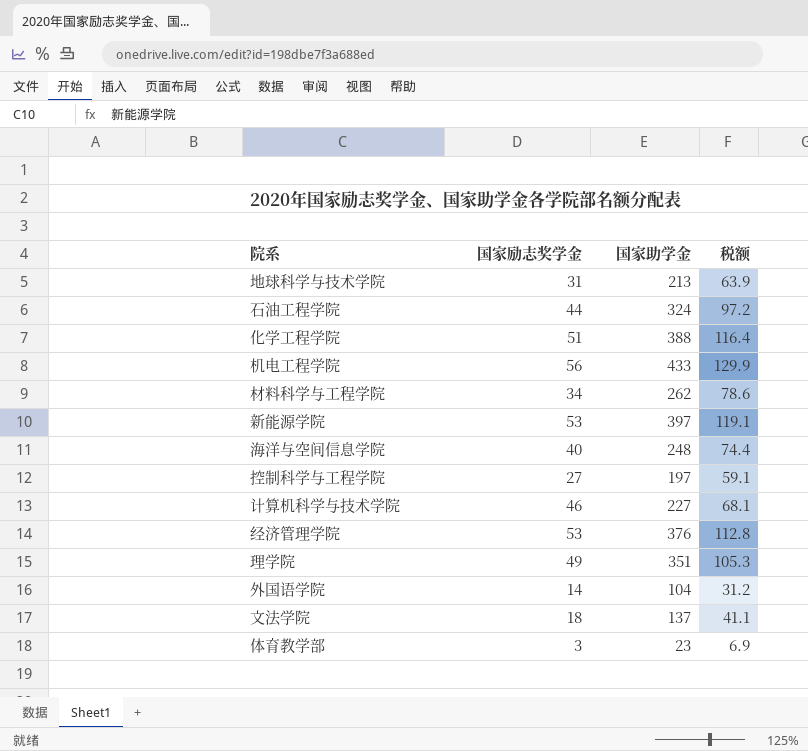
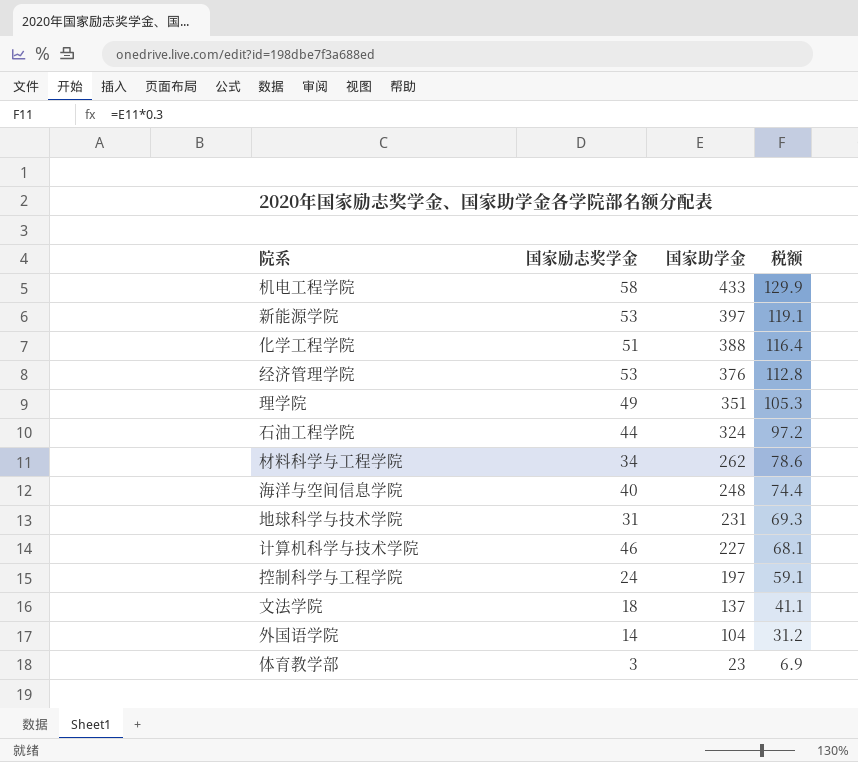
row order: none -> 国家助学金 descending
机电工程学院 | 国家励志奖学金: 56 -> 58
地球科学与技术学院 | 国家助学金: 213 -> 231
地球科学与技术学院 | 税额: 63.9 -> 69.3
控制科学与工程学院 | 国家励志奖学金: 27 -> 24

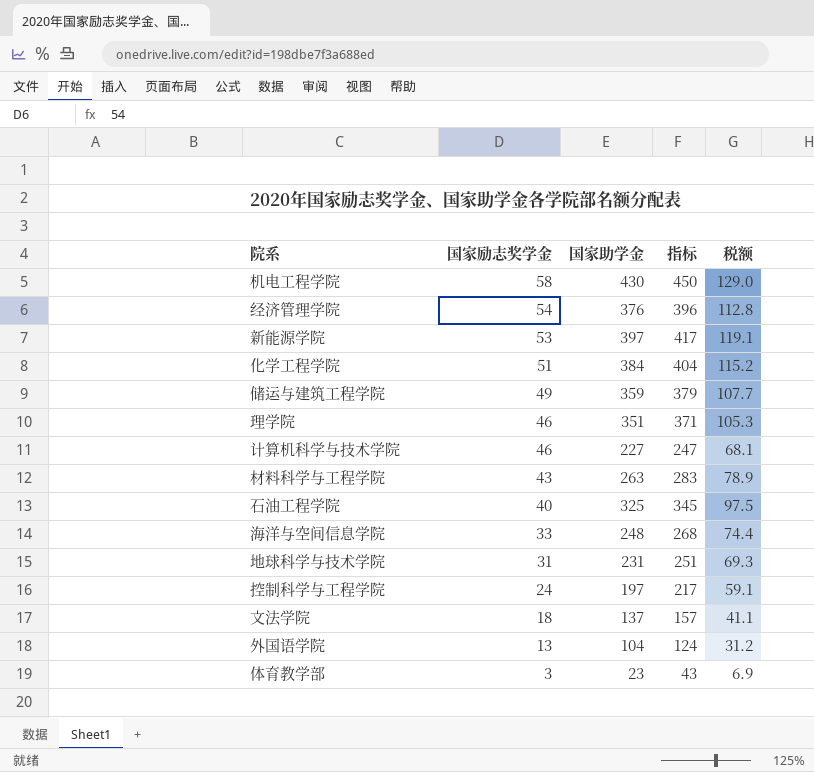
row order: 国家助学金 descending -> 国家励志奖学金 descending
column 指标 | formula: none -> [国家助学金] + 20
机电工程学院 | 国家助学金: 433 -> 430
机电工程学院 | 税额: 129.9 -> 129.0
经济管理学院 | 国家励志奖学金: 53 -> 54
化学工程学院 | 国家助学金: 388 -> 384
化学工程学院 | 税额: 116.4 -> 115.2
row 储运与建筑工程学院: none -> 49 | 359 | 379 | 107.7
理学院 | 国家励志奖学金: 49 -> 46
材料科学与工程学院 | 国家励志奖学金: 34 -> 43
材料科学与工程学院 | 国家助学金: 262 -> 263
材料科学与工程学院 | 税额: 78.6 -> 78.9
石油工程学院 | 国家励志奖学金: 44 -> 40
石油工程学院 | 国家助学金: 324 -> 325
石油工程学院 | 税额: 97.2 -> 97.5
海洋与空间信息学院 | 国家励志奖学金: 40 -> 33
外国语学院 | 国家励志奖学金: 14 -> 13

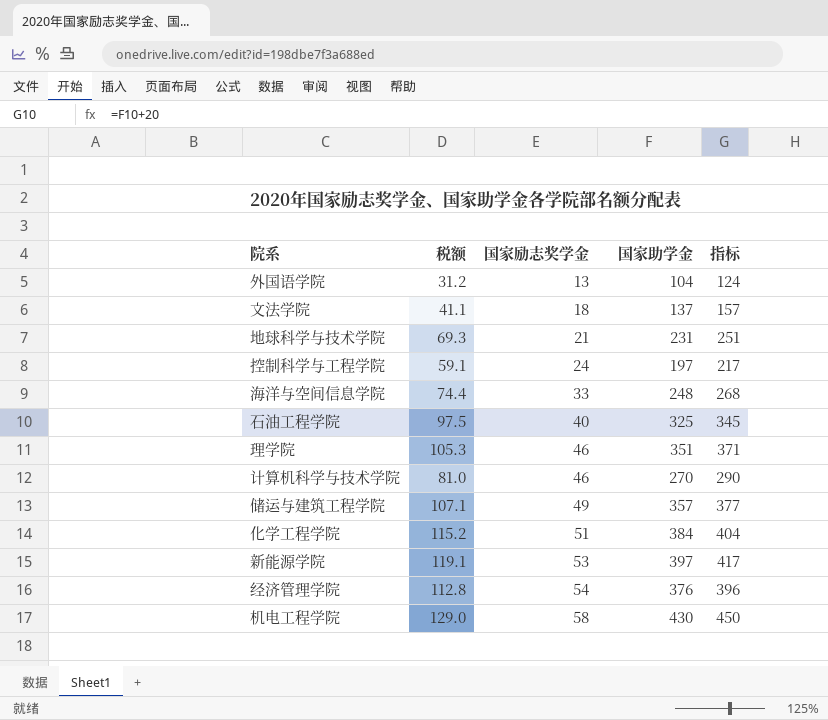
row order: 国家励志奖学金 descending -> 国家励志奖学金 ascending
column 税额 | position: 5 -> 2
row 材料科学与工程学院: 43 | 263 | 283 | 78.9 -> none
row 体育教学部: 3 | 23 | 43 | 6.9 -> none
地球科学与技术学院 | 国家励志奖学金: 31 -> 21
计算机科学与技术学院 | 税额: 68.1 -> 81.0
计算机科学与技术学院 | 国家助学金: 227 -> 270
计算机科学与技术学院 | 指标: 247 -> 290
储运与建筑工程学院 | 税额: 107.7 -> 107.1
储运与建筑工程学院 | 国家助学金: 359 -> 357
储运与建筑工程学院 | 指标: 379 -> 377

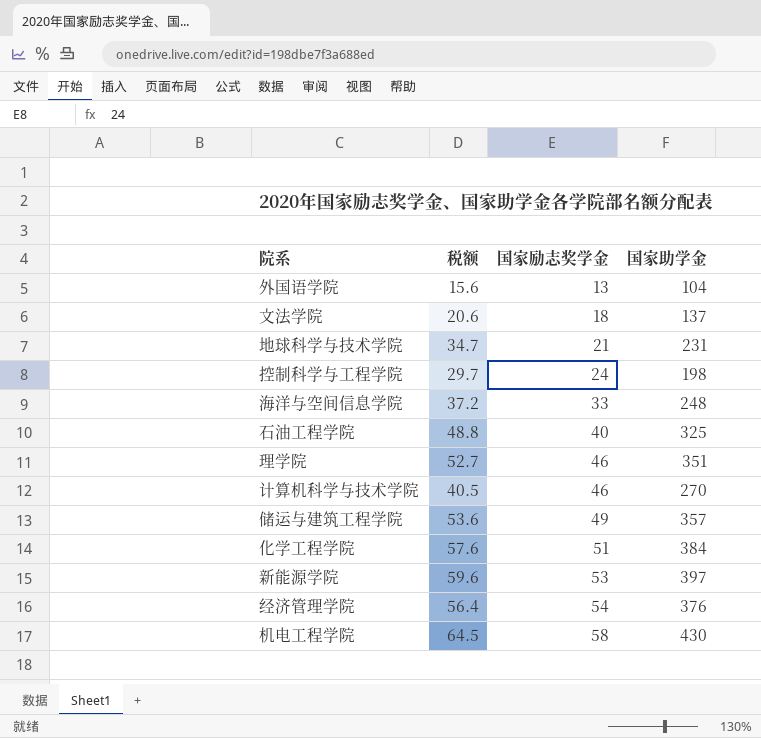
column 指标 | formula: [国家助学金] + 20 -> none
column 税额 | formula: [国家助学金] * 0.3 -> [国家助学金] * 0.15
控制科学与工程学院 | 国家助学金: 197 -> 198

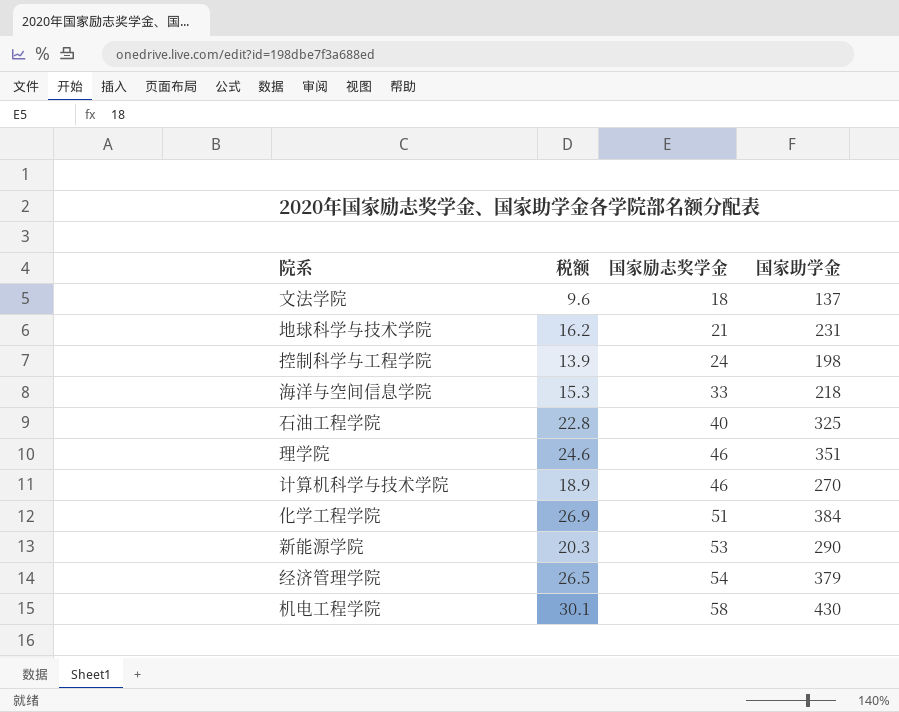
column 税额 | formula: [国家助学金] * 0.15 -> [国家助学金] * 0.07
row 外国语学院: 15.6 | 13 | 104 -> none
row 储运与建筑工程学院: 53.6 | 49 | 357 -> none
海洋与空间信息学院 | 国家助学金: 248 -> 218
新能源学院 | 国家助学金: 397 -> 290
经济管理学院 | 国家助学金: 376 -> 379

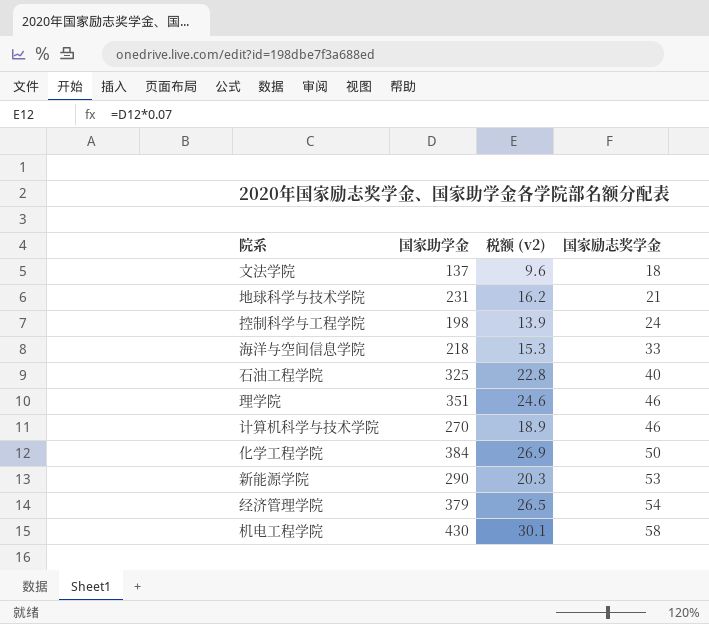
column 国家助学金 | position: 4 -> 2
column name: 税额 -> 税额 (v2)
化学工程学院 | 国家励志奖学金: 51 -> 50

